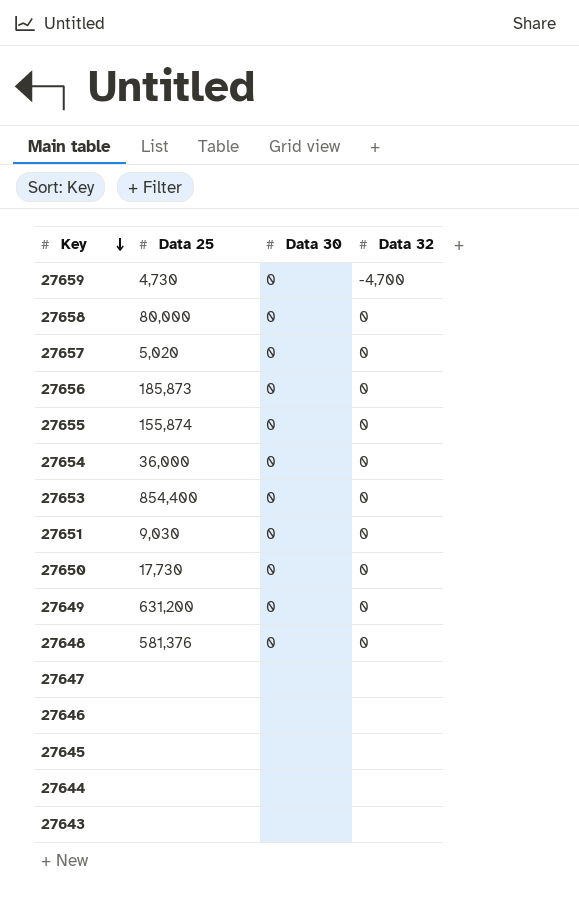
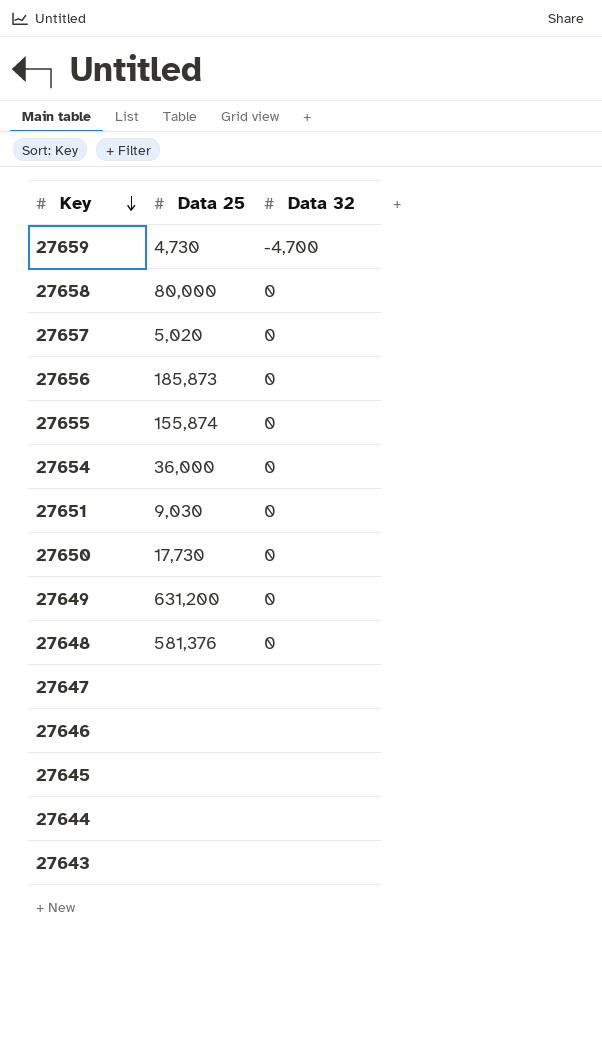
column Data 30 | position: 3 -> none
row 27653: 854,400 | 0 | 0 -> none

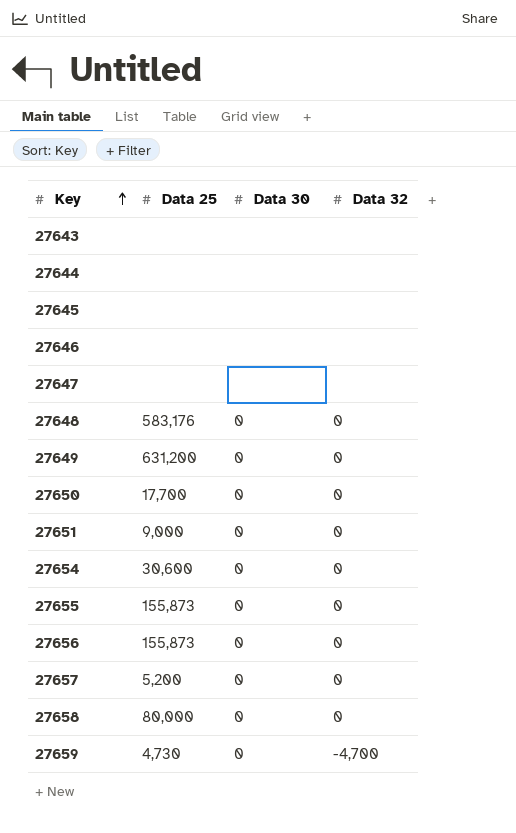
row order: Key descending -> Key ascending
column Data 30 | position: none -> 3
27648 | Data 25: 581,376 -> 583,176
27650 | Data 25: 17,730 -> 17,700
27651 | Data 25: 9,030 -> 9,000
27654 | Data 25: 36,000 -> 30,600
27655 | Data 25: 155,874 -> 155,873
27656 | Data 25: 185,873 -> 155,873
27657 | Data 25: 5,020 -> 5,200

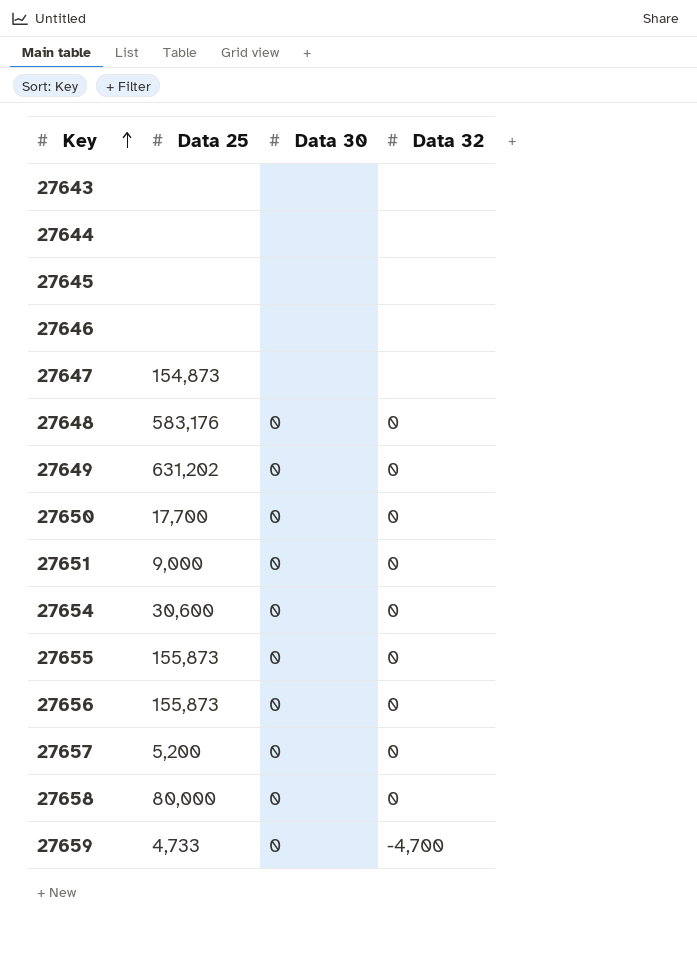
27647 | Data 25: none -> 154,873
27649 | Data 25: 631,200 -> 631,202
27659 | Data 25: 4,730 -> 4,733

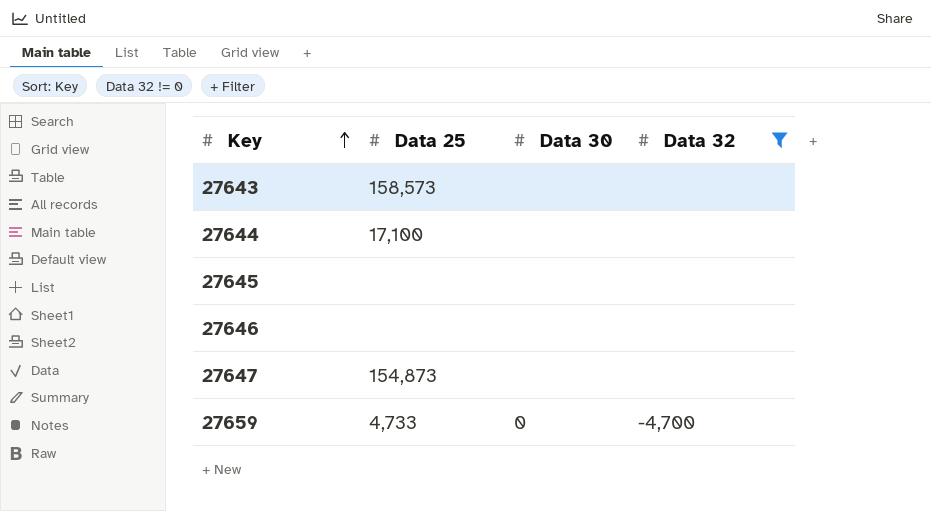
filter: none -> Data 32 != 0
27643 | Data 25: none -> 158,573
27644 | Data 25: none -> 17,100

